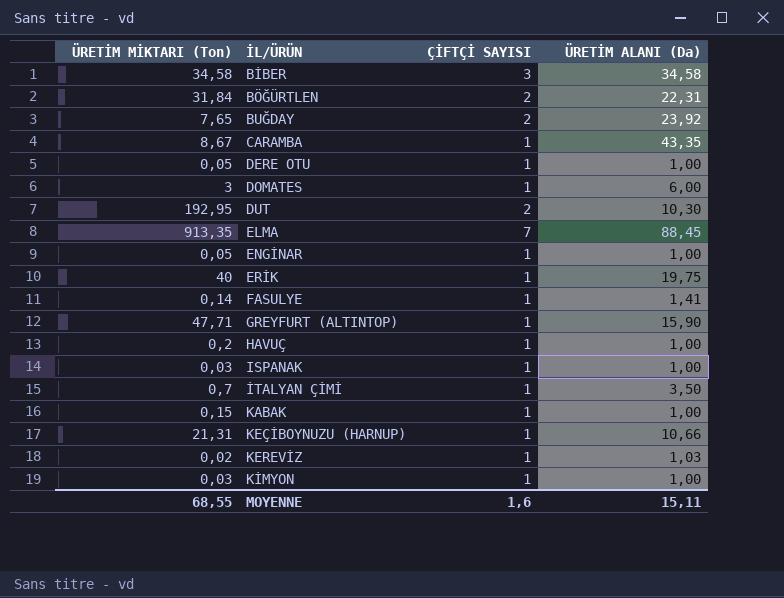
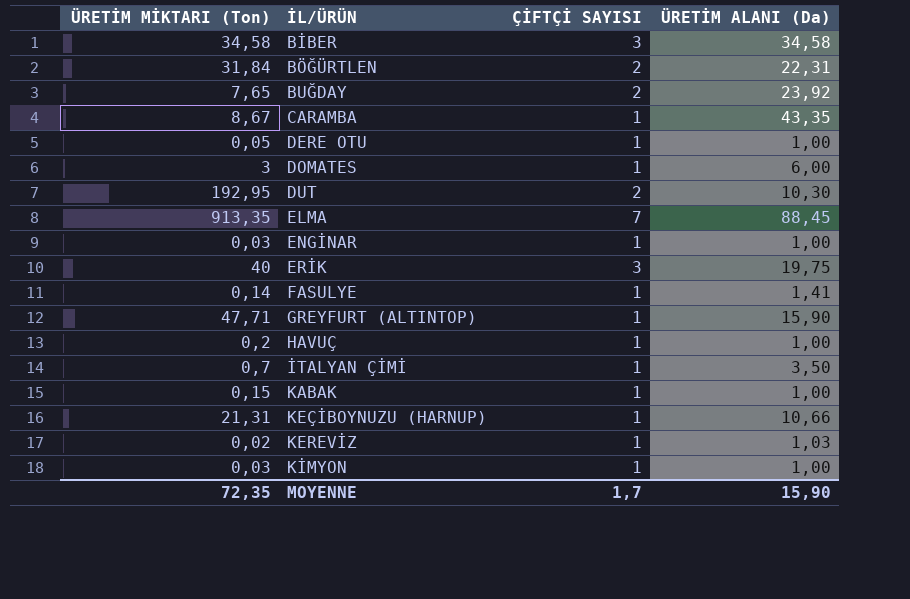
row ISPANAK: 0,03 | 1 | 1,00 -> none
ENGİNAR | ÜRETİM MİKTARI (Ton): 0,05 -> 0,03
ERİK | ÇİFTÇİ SAYISI: 1 -> 3
MOYENNE | ÜRETİM MİKTARI (Ton): 68,55 -> 72,35
MOYENNE | ÇİFTÇİ SAYISI: 1,6 -> 1,7
MOYENNE | ÜRETİM ALANI (Da): 15,11 -> 15,90

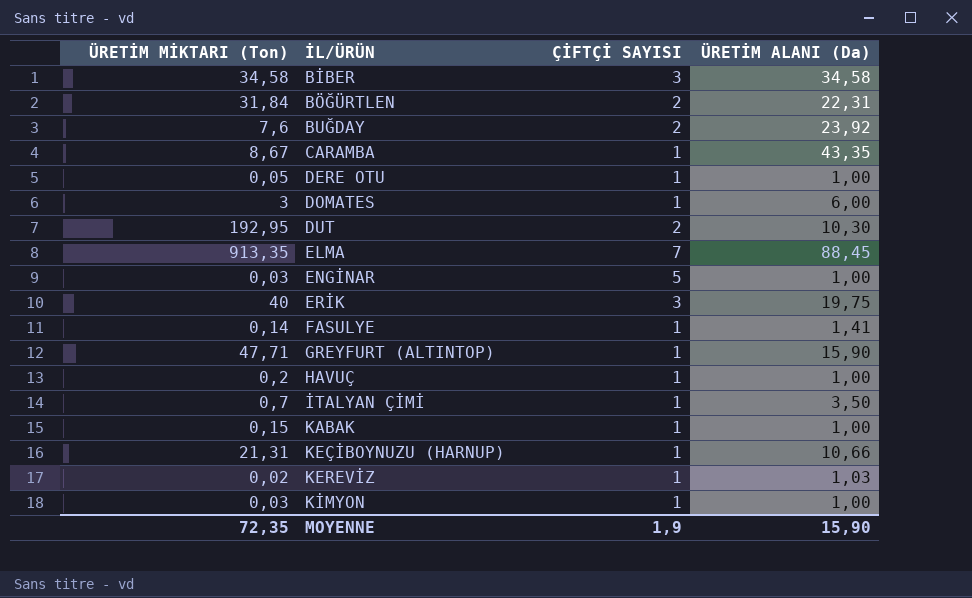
BUĞDAY | ÜRETİM MİKTARI (Ton): 7,65 -> 7,6
ENGİNAR | ÇİFTÇİ SAYISI: 1 -> 5
MOYENNE | ÇİFTÇİ SAYISI: 1,7 -> 1,9

